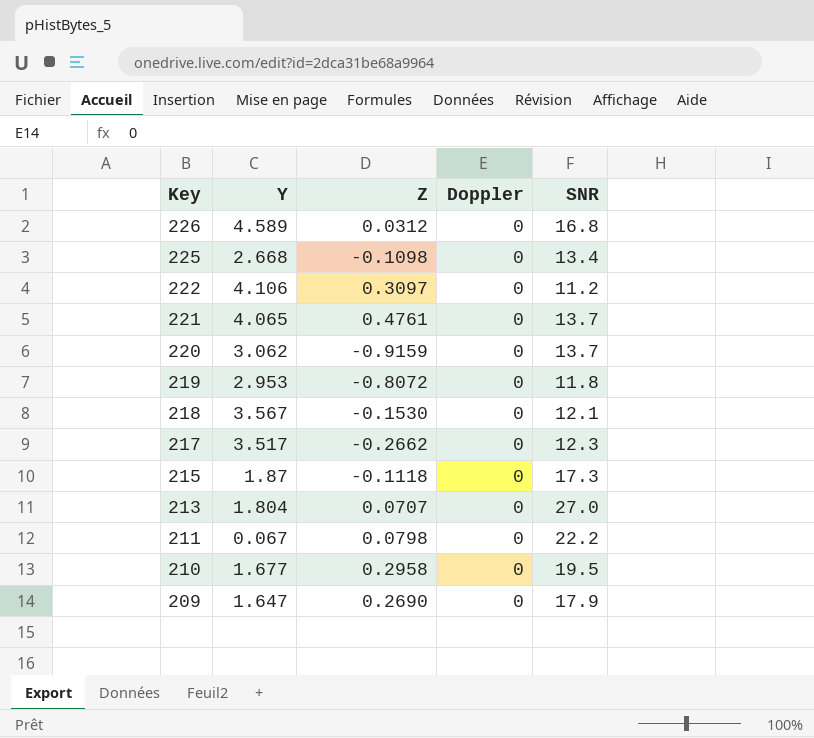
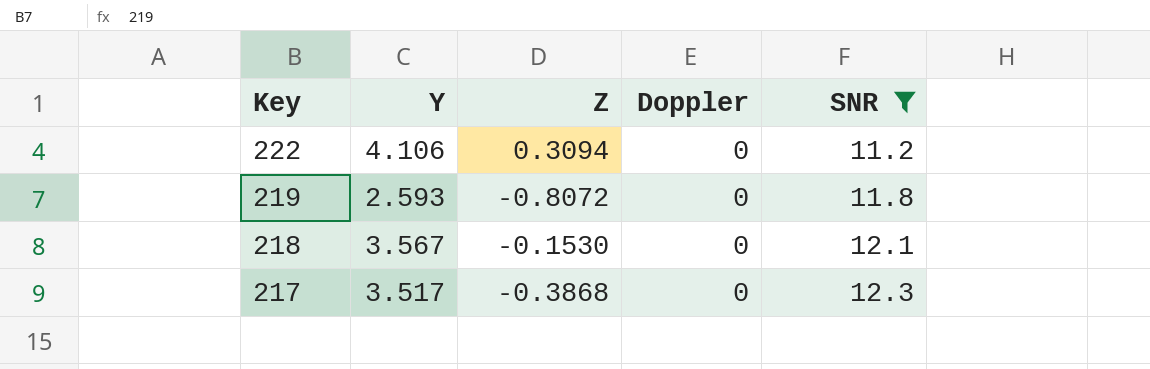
filter: none -> SNR <= 12.3
222 | Z: 0.3097 -> 0.3094
219 | Y: 2.953 -> 2.593
217 | Z: -0.2662 -> -0.3868

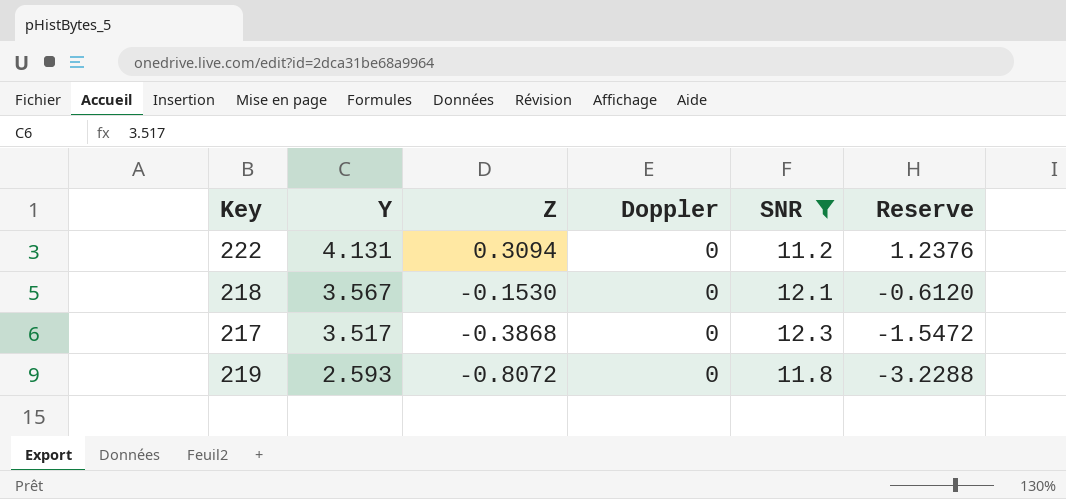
row order: Key descending -> Y descending
column Reserve | formula: none -> [Z] * 4
222 | Y: 4.106 -> 4.131

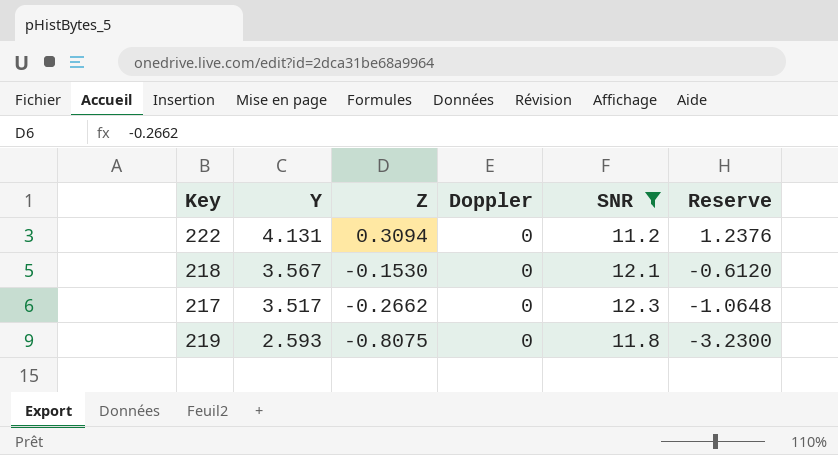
217 | Z: -0.3868 -> -0.2662
217 | Reserve: -1.5472 -> -1.0648
219 | Z: -0.8072 -> -0.8075
219 | Reserve: -3.2288 -> -3.2300

